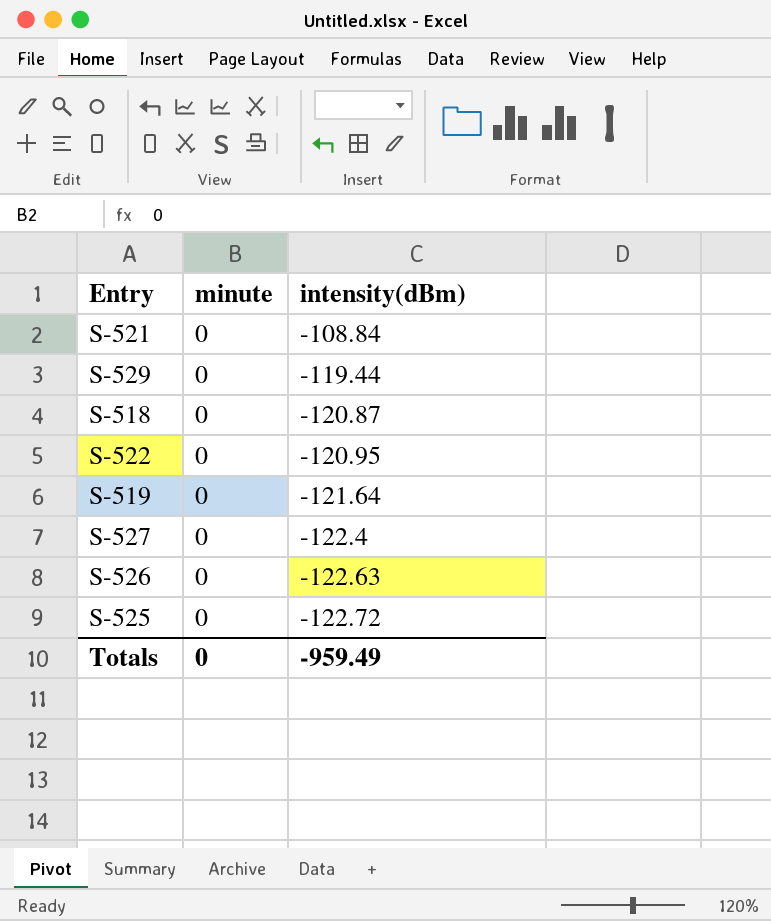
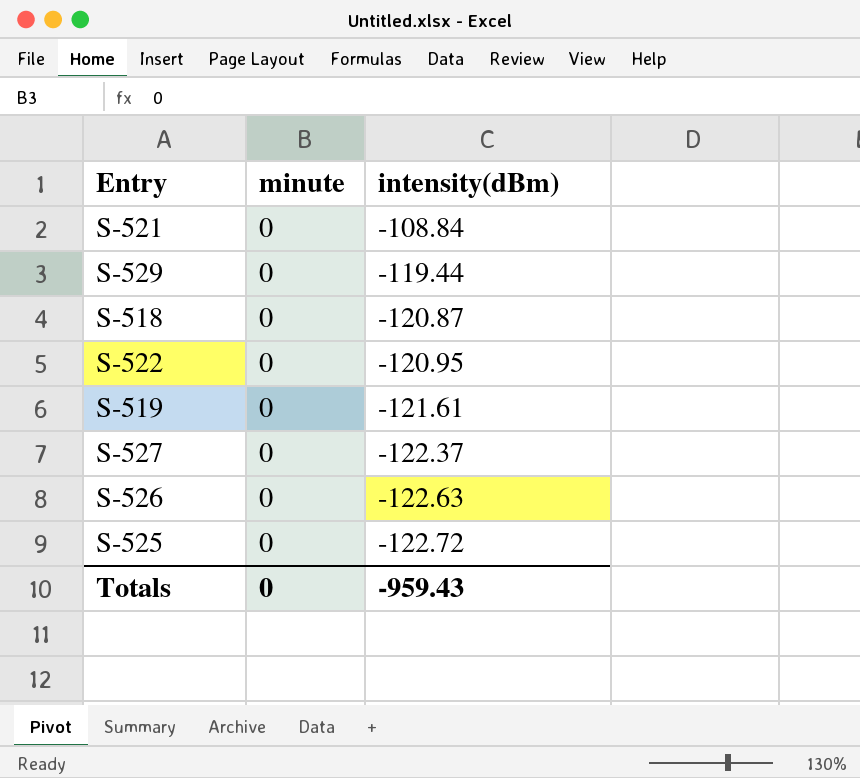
S-519 | intensity(dBm): -121.64 -> -121.61
S-527 | intensity(dBm): -122.4 -> -122.37
Totals | intensity(dBm): -959.49 -> -959.43

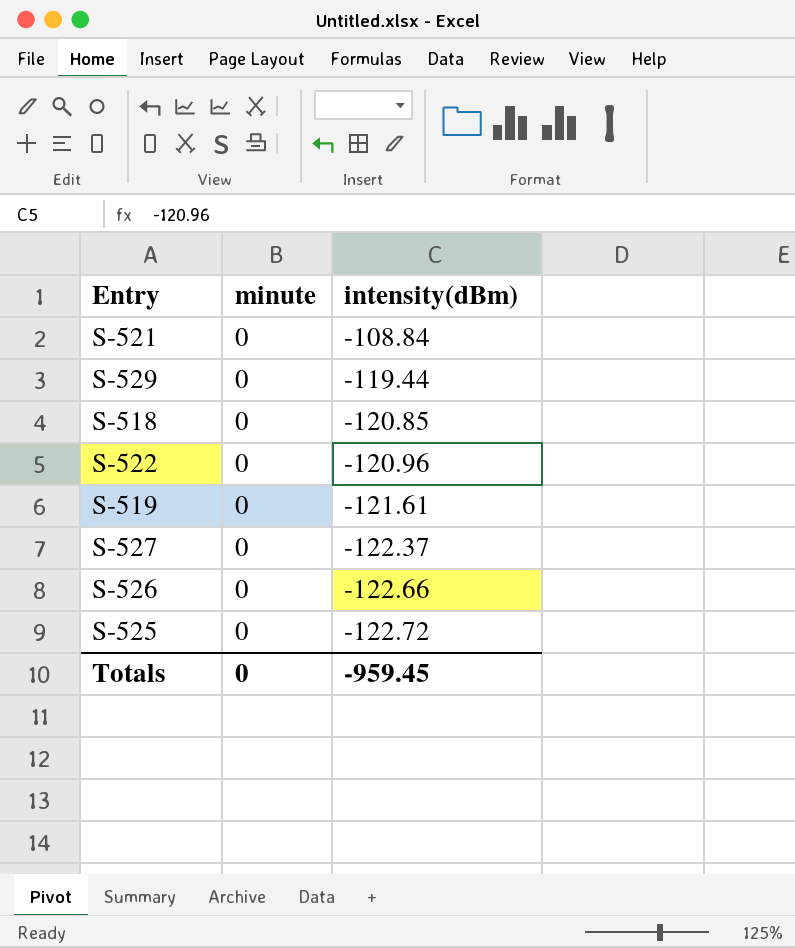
S-518 | intensity(dBm): -120.87 -> -120.85
S-522 | intensity(dBm): -120.95 -> -120.96
S-526 | intensity(dBm): -122.63 -> -122.66
Totals | intensity(dBm): -959.43 -> -959.45

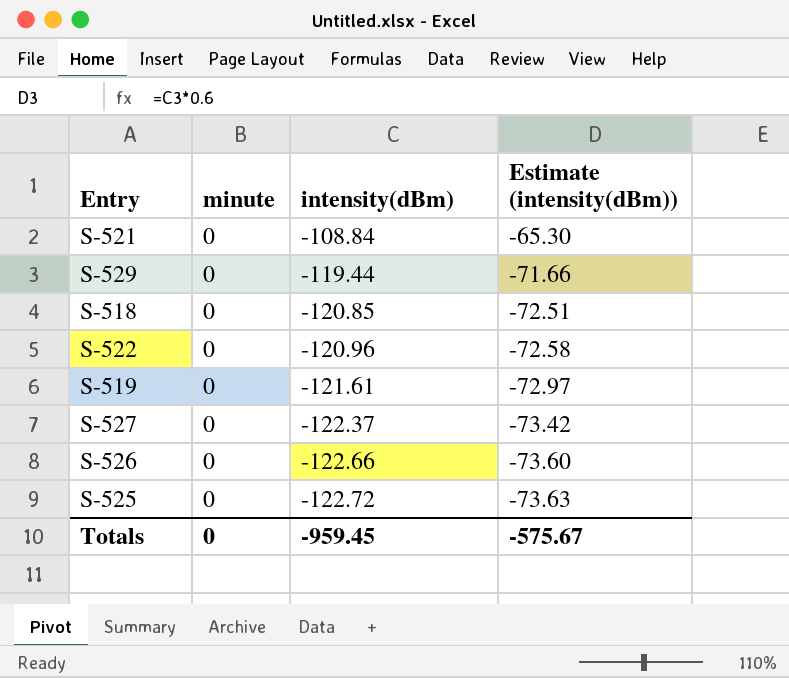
column Estimate (intensity(dBm)) | formula: none -> [intensity(dBm)] * 0.6

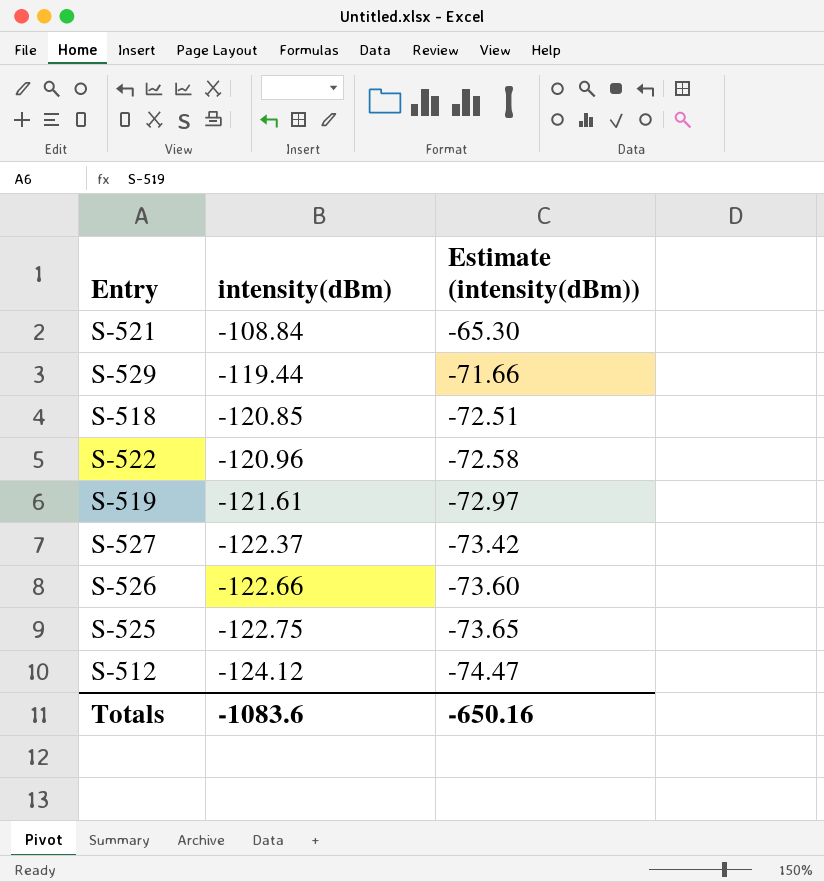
column minute | position: 2 -> none
S-525 | intensity(dBm): -122.72 -> -122.75
S-525 | Estimate (intensity(dBm)): -73.63 -> -73.65
row S-512: none -> -124.12 | -74.47
Totals | intensity(dBm): -959.45 -> -1083.6
Totals | Estimate (intensity(dBm)): -575.67 -> -650.16

